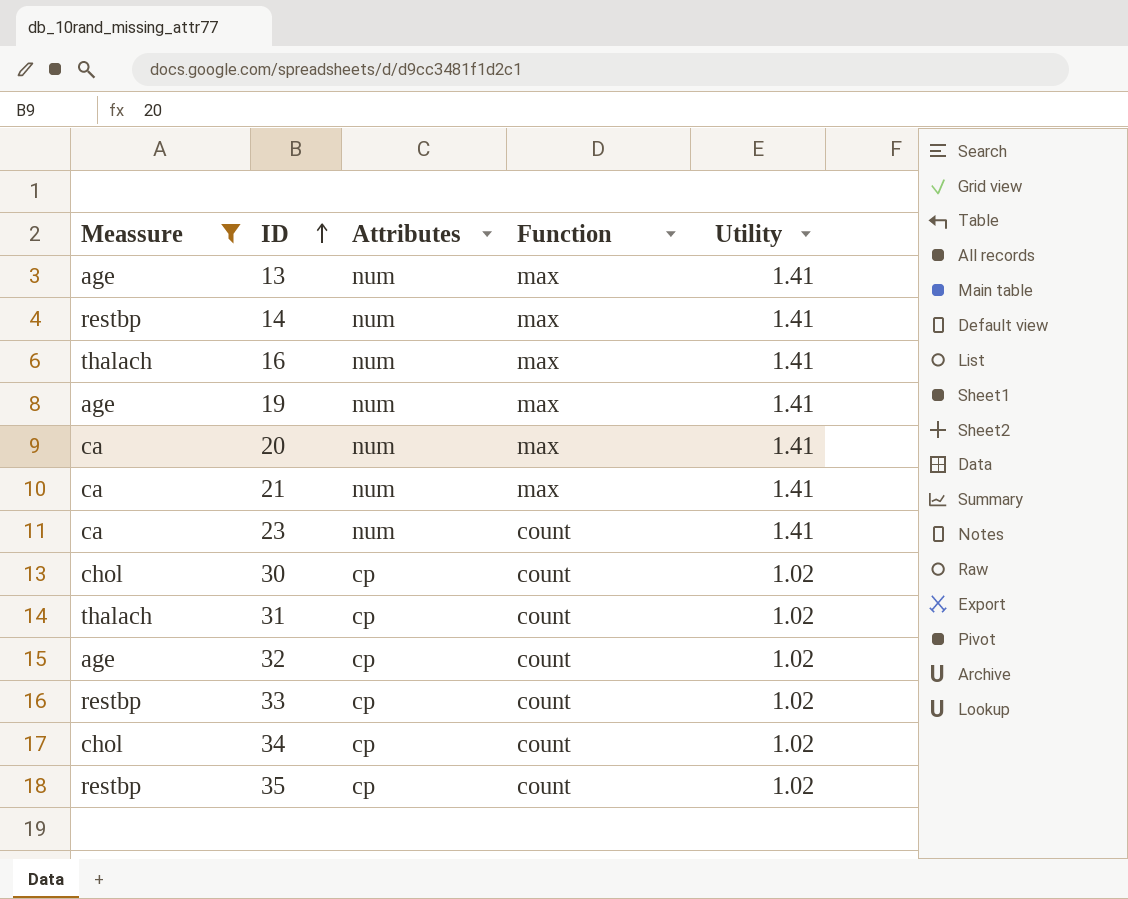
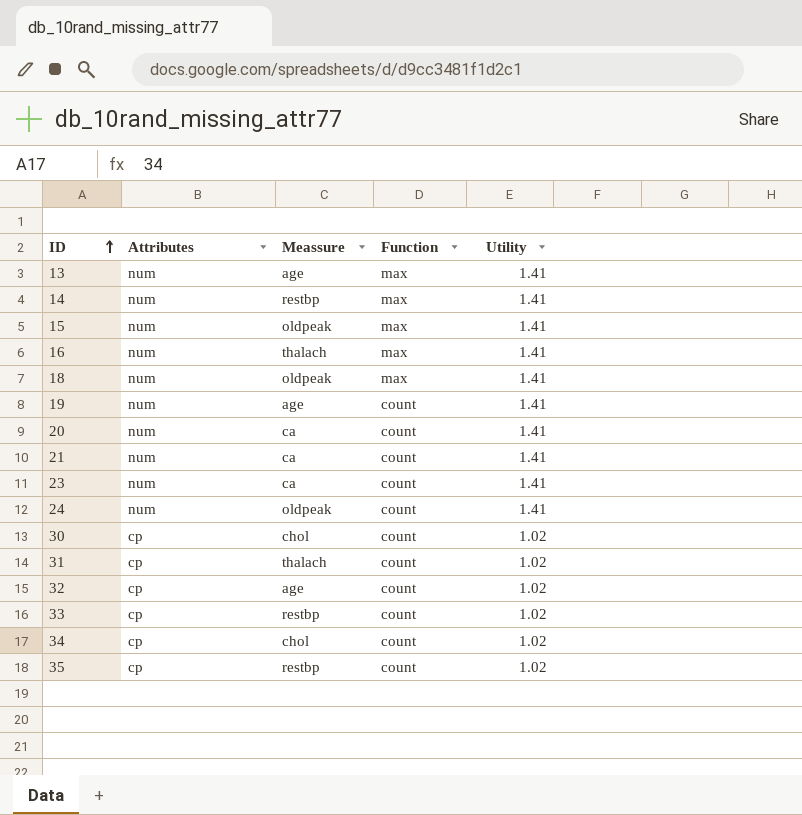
filter: Meassure != oldpeak -> none
column Meassure | position: 1 -> 3
19 | Function: max -> count
20 | Function: max -> count
21 | Function: max -> count

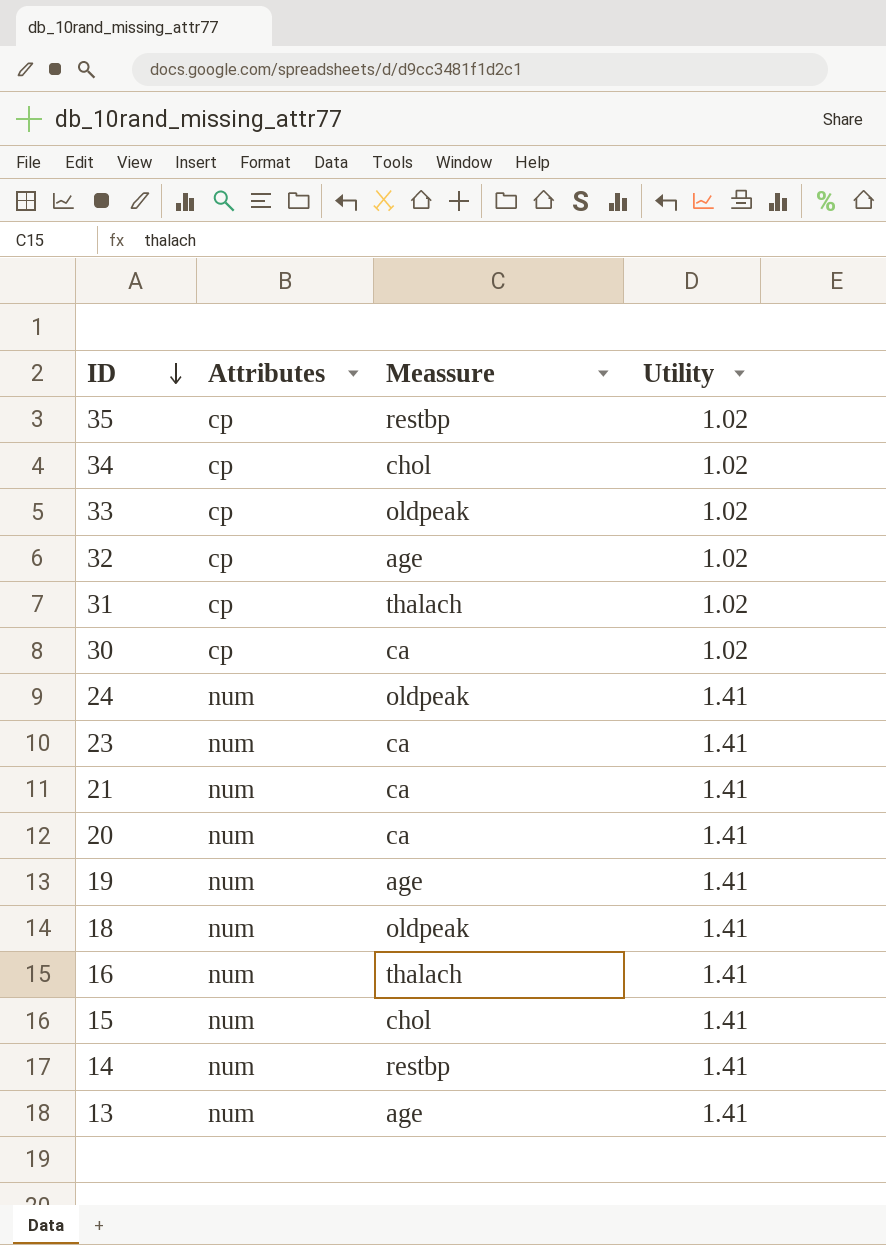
row order: ID ascending -> ID descending
column Function | position: 4 -> none
33 | Meassure: restbp -> oldpeak
30 | Meassure: chol -> ca
15 | Meassure: oldpeak -> chol

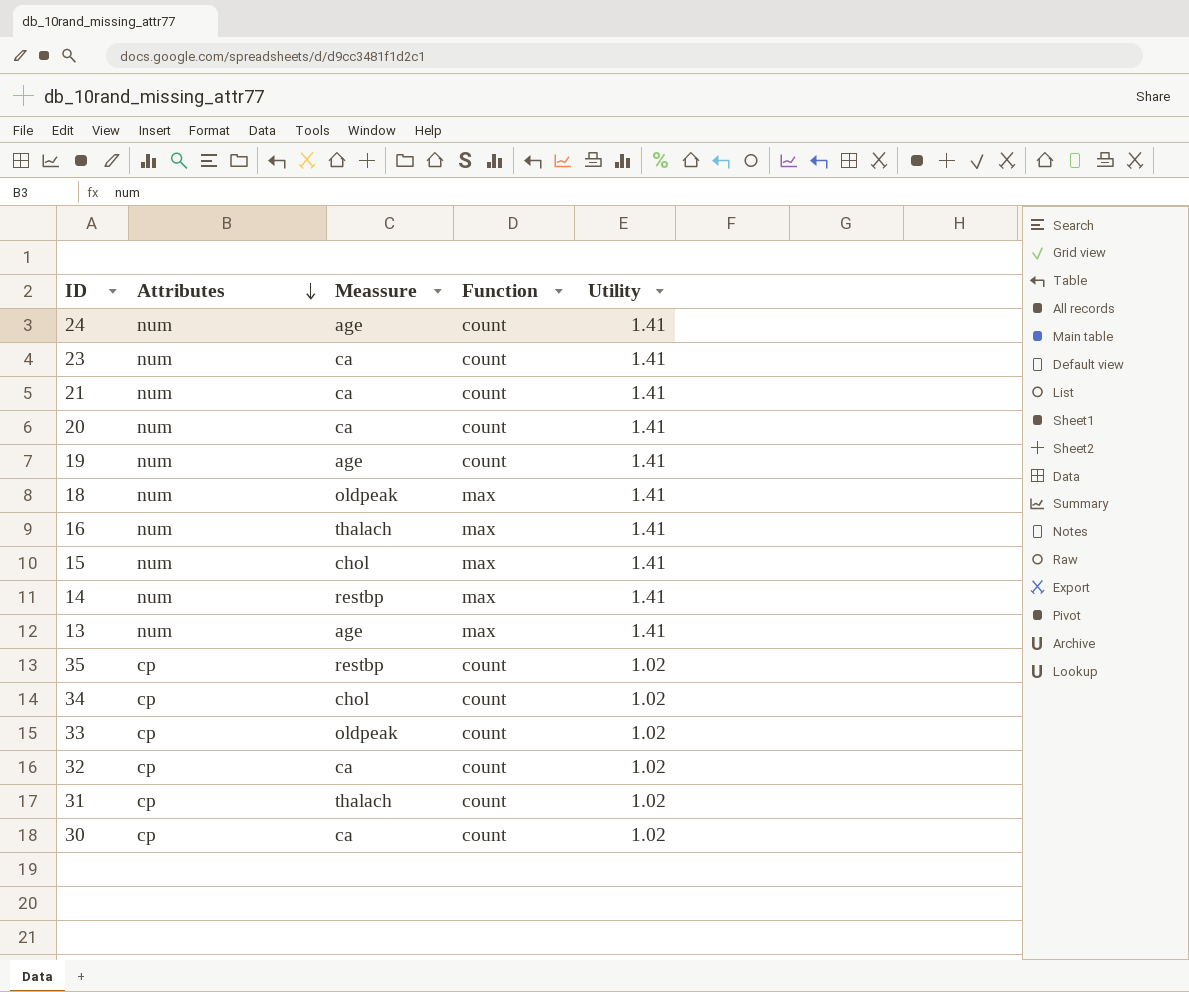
row order: ID descending -> Attributes descending
column Function | position: none -> 4
24 | Meassure: oldpeak -> age
32 | Meassure: age -> ca

